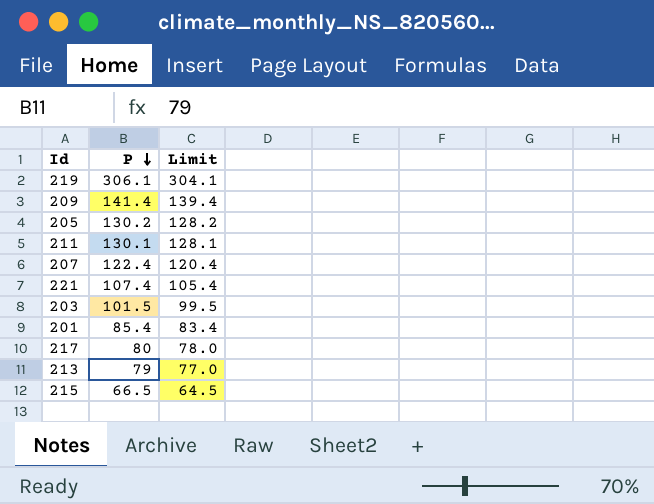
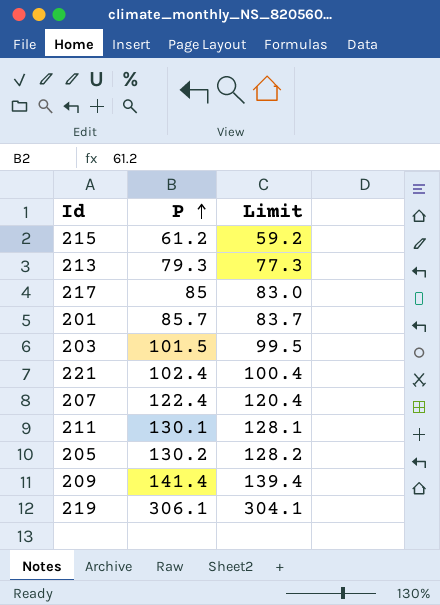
row order: P descending -> P ascending
215 | P: 66.5 -> 61.2
215 | Limit: 64.5 -> 59.2
213 | P: 79 -> 79.3
213 | Limit: 77.0 -> 77.3
217 | P: 80 -> 85
217 | Limit: 78.0 -> 83.0
201 | P: 85.4 -> 85.7
201 | Limit: 83.4 -> 83.7
221 | P: 107.4 -> 102.4
221 | Limit: 105.4 -> 100.4

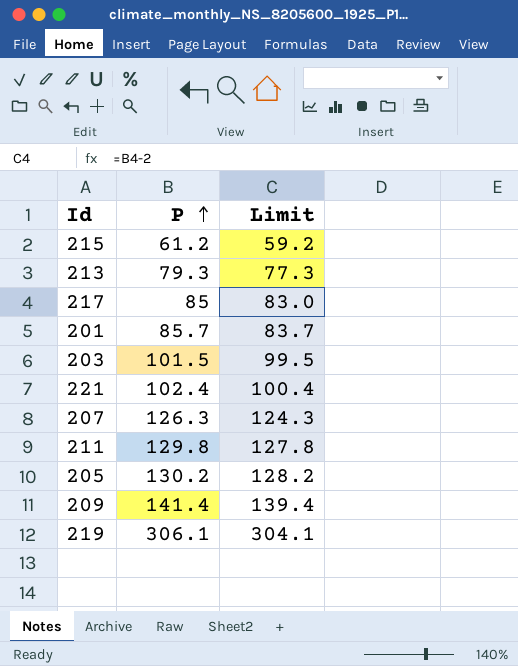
207 | P: 122.4 -> 126.3
207 | Limit: 120.4 -> 124.3
211 | P: 130.1 -> 129.8
211 | Limit: 128.1 -> 127.8

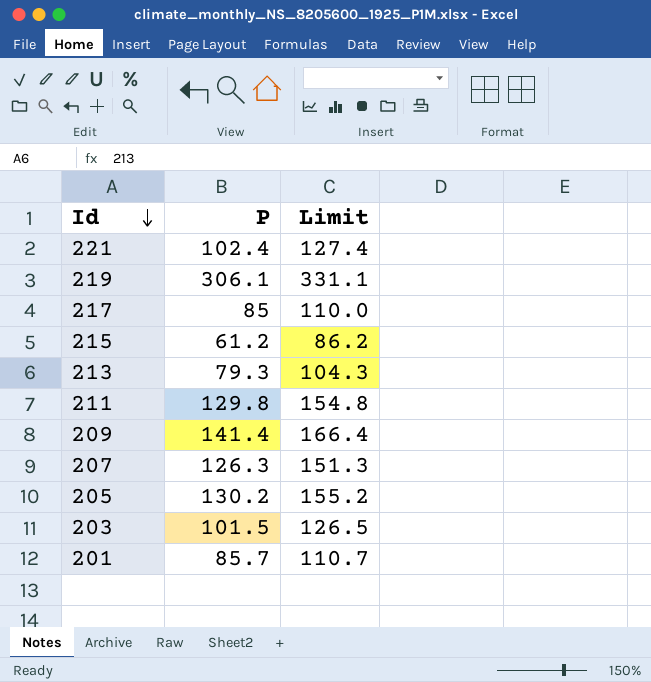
row order: P ascending -> Id descending
column Limit | formula: [P] - 2 -> [P] + 25

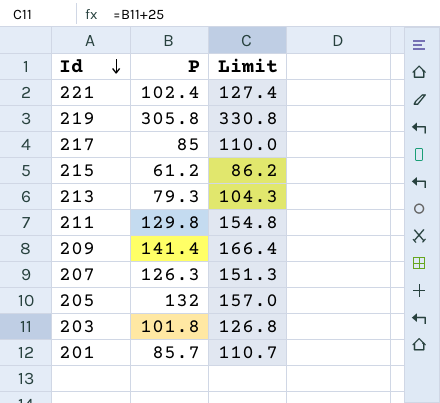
219 | P: 306.1 -> 305.8
219 | Limit: 331.1 -> 330.8
205 | P: 130.2 -> 132
205 | Limit: 155.2 -> 157.0
203 | P: 101.5 -> 101.8
203 | Limit: 126.5 -> 126.8

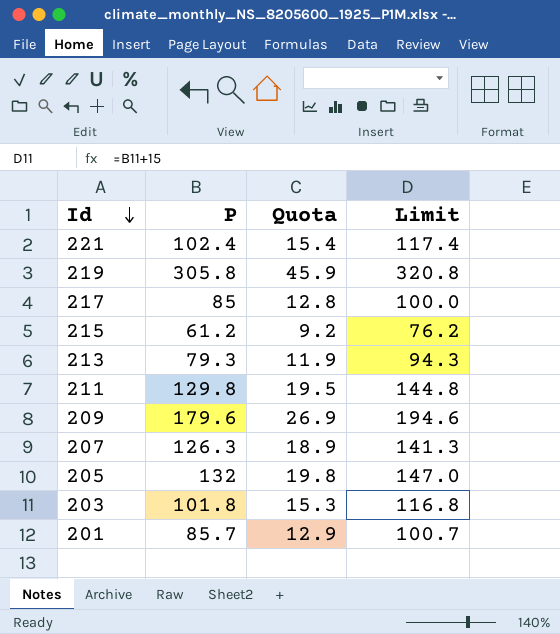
column Quota | formula: none -> [P] * 0.15
column Limit | formula: [P] + 25 -> [P] + 15
209 | P: 141.4 -> 179.6

